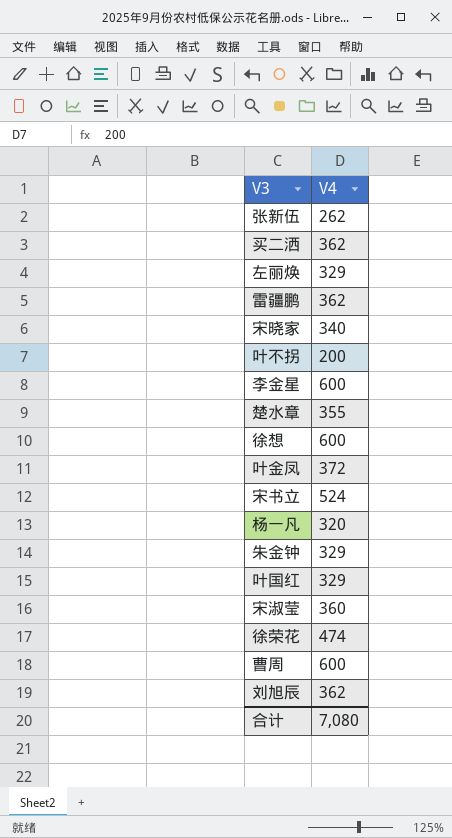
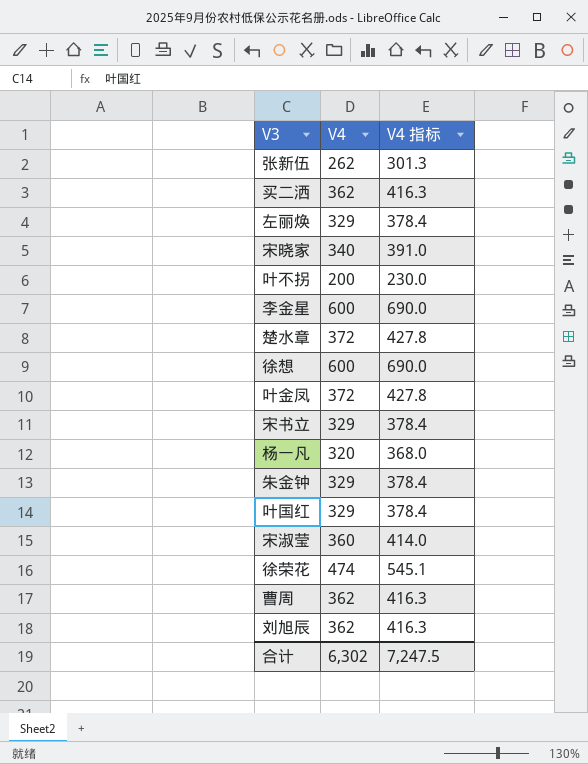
column V4 指标 | formula: none -> [V4] * 1.15
row 雷疆鹏: 362 -> none
楚水章 | V4: 355 -> 372
宋书立 | V4: 524 -> 329
曹周 | V4: 600 -> 362
合计 | V4: 7,080 -> 6,302

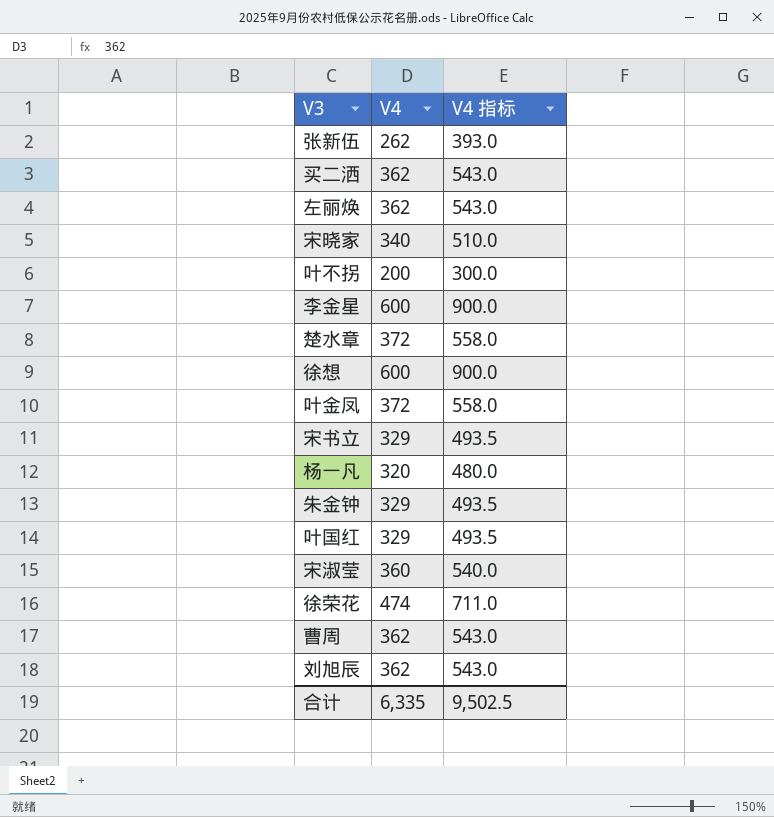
column V4 指标 | formula: [V4] * 1.15 -> [V4] * 1.5
左丽焕 | V4: 329 -> 362
合计 | V4: 6,302 -> 6,335
合计 | V4 指标: 7,247.5 -> 9,502.5

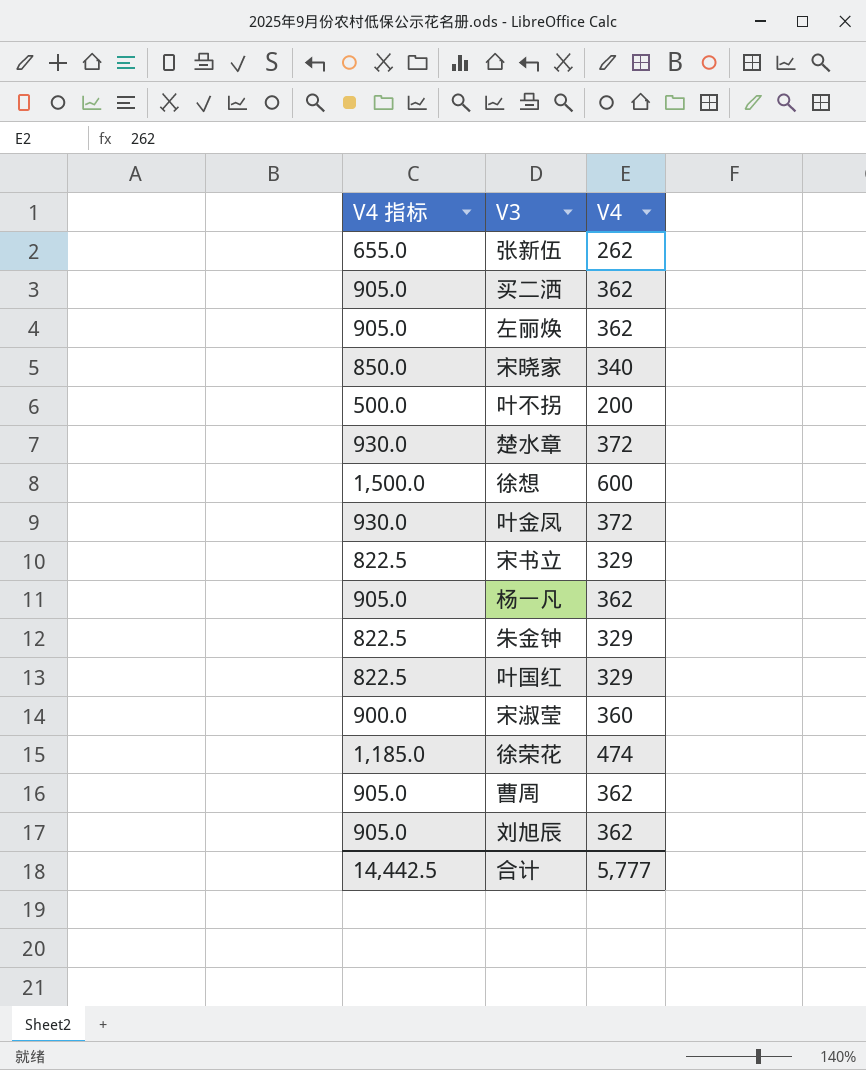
column V4 指标 | formula: [V4] * 1.5 -> [V4] * 2.5
column V4 指标 | position: 3 -> 1
row 李金星: 600 | 900.0 -> none
杨一凡 | V4: 320 -> 362
合计 | V4 指标: 9,502.5 -> 14,442.5
合计 | V4: 6,335 -> 5,777

